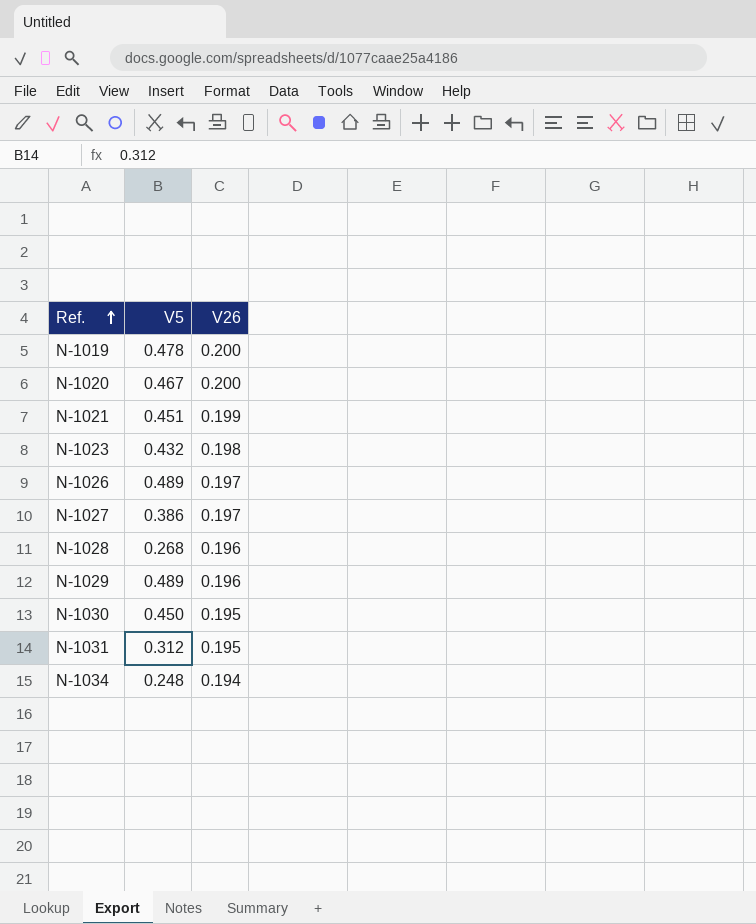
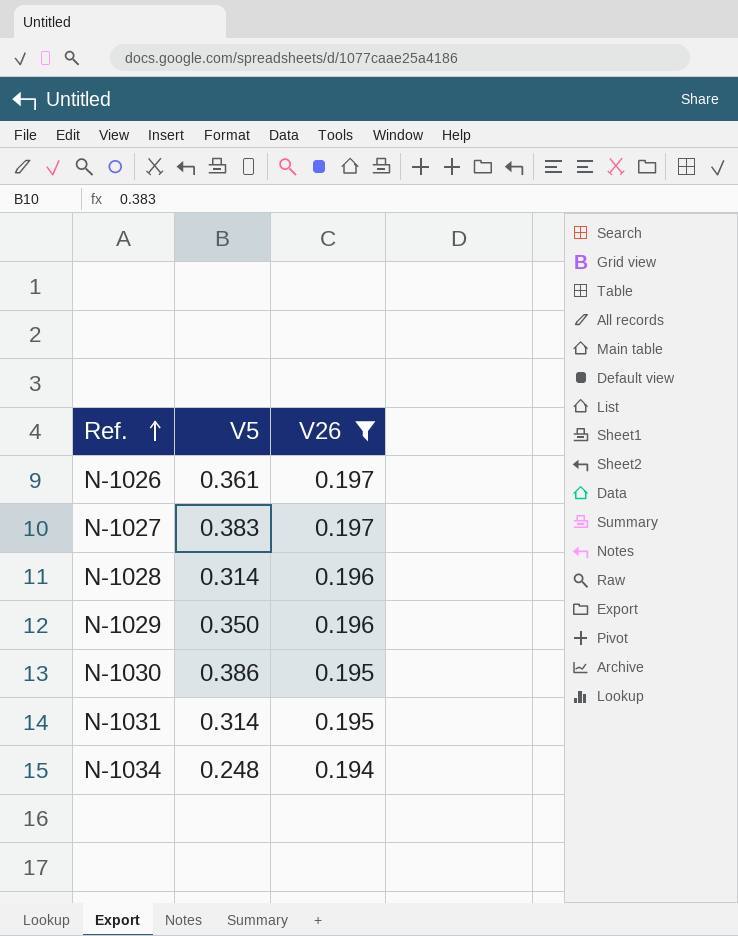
filter: none -> V26 <= 0.197
N-1026 | V5: 0.489 -> 0.361
N-1027 | V5: 0.386 -> 0.383
N-1028 | V5: 0.268 -> 0.314
N-1029 | V5: 0.489 -> 0.350
N-1030 | V5: 0.450 -> 0.386
N-1031 | V5: 0.312 -> 0.314

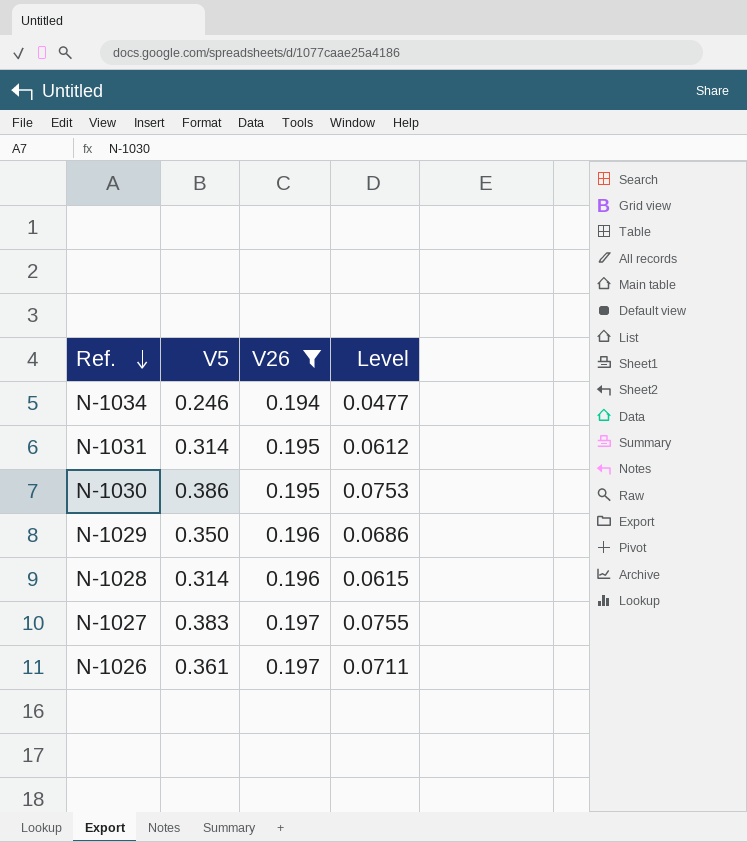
row order: Ref. ascending -> Ref. descending
column Level | formula: none -> [V5] * [V26]
N-1034 | V5: 0.248 -> 0.246

